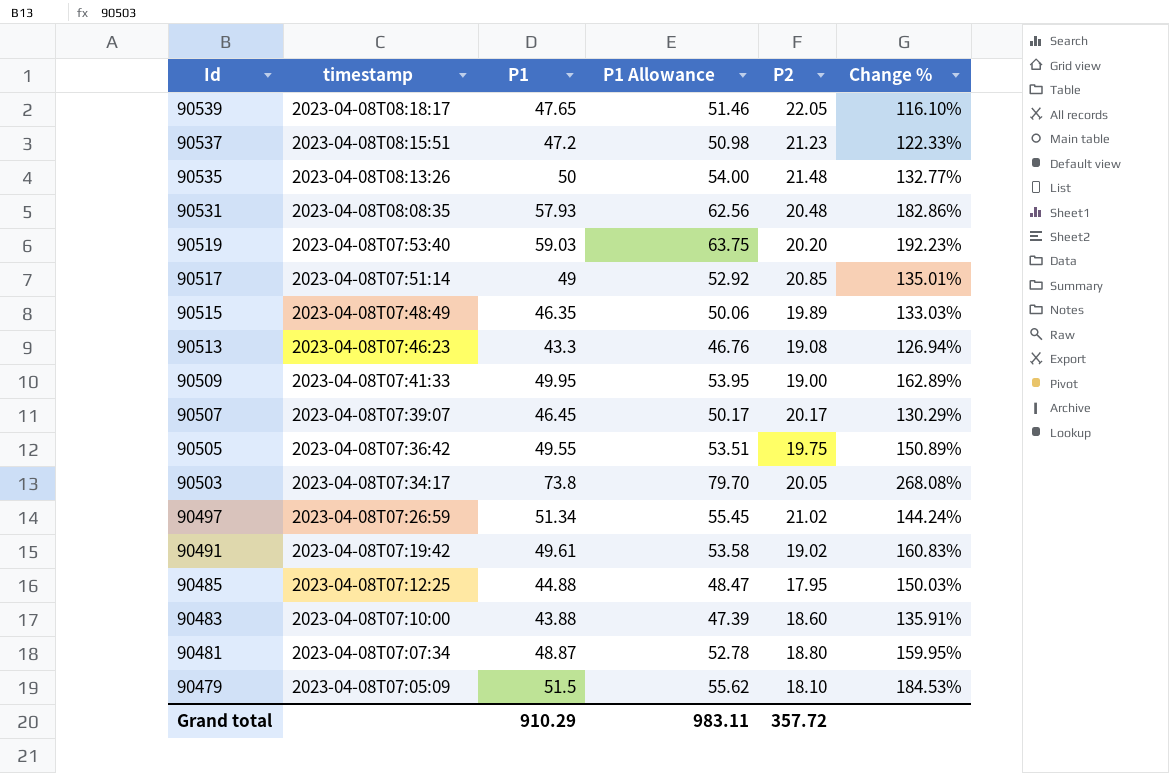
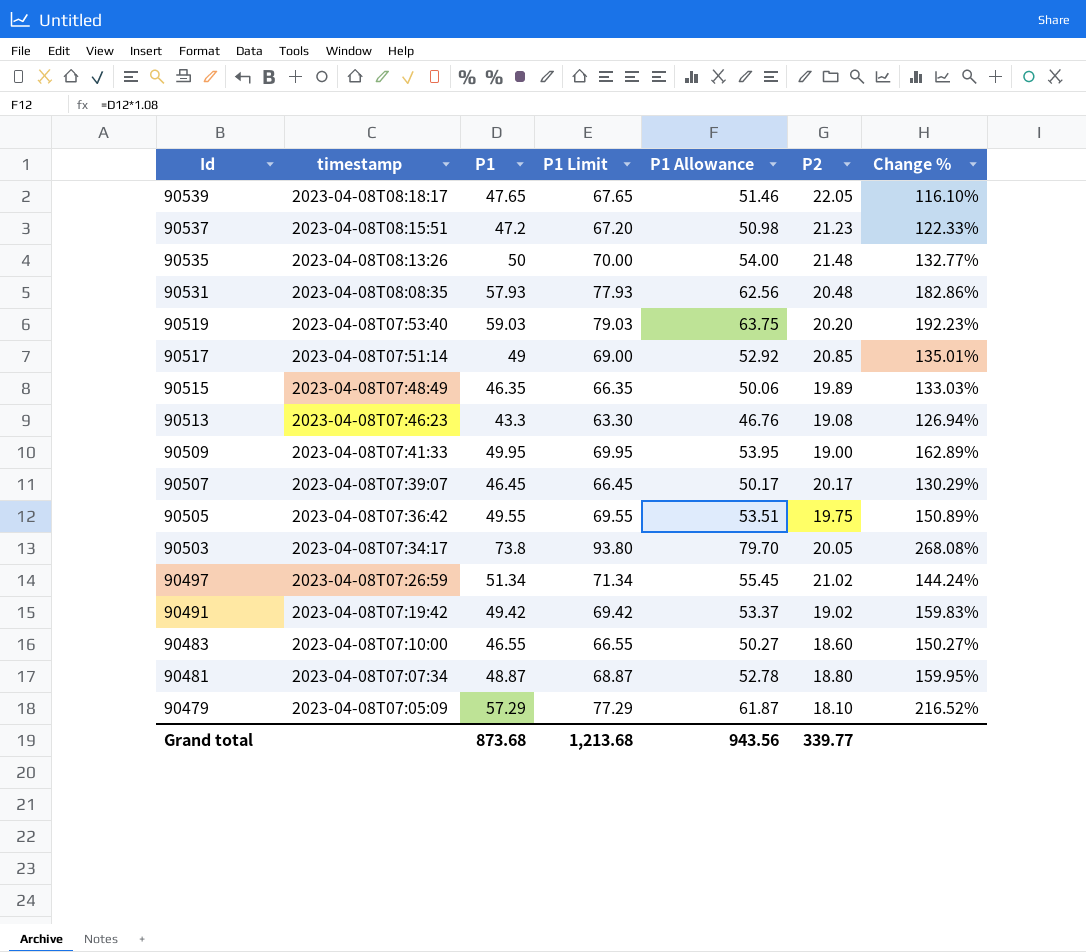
column P1 Limit | formula: none -> [P1] + 20
row 90485: 2023-04-08T07:12:25 | 44.88 | 48.47 | 17.95 | 150.03% -> none
90491 | P1: 49.61 -> 49.42
90491 | P1 Allowance: 53.58 -> 53.37
90491 | Change %: 160.83% -> 159.83%
90483 | P1: 43.88 -> 46.55
90483 | P1 Allowance: 47.39 -> 50.27
90483 | Change %: 135.91% -> 150.27%
90479 | P1: 51.5 -> 57.29
90479 | P1 Allowance: 55.62 -> 61.87
90479 | Change %: 184.53% -> 216.52%
Grand total | P1: 910.29 -> 873.68
Grand total | P1 Allowance: 983.11 -> 943.56
Grand total | P2: 357.72 -> 339.77

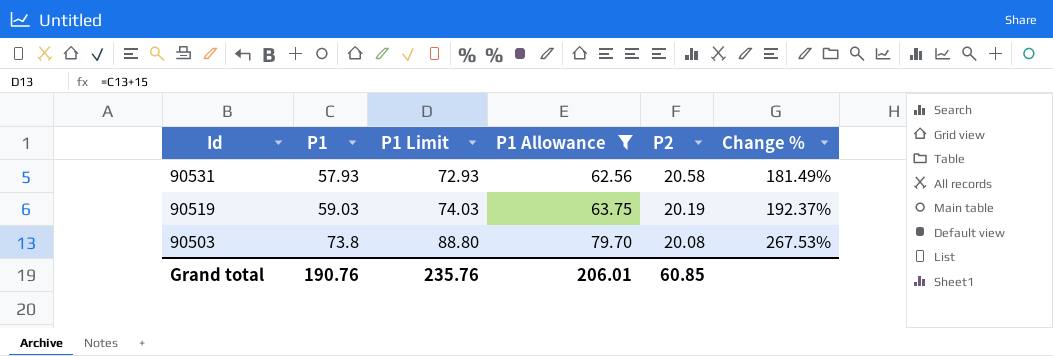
filter: none -> P1 Allowance >= 62.56
column timestamp | position: 2 -> none
column P1 Limit | formula: [P1] + 20 -> [P1] + 15
90531 | P2: 20.48 -> 20.58
90531 | Change %: 182.86% -> 181.49%
90519 | P2: 20.20 -> 20.19
90519 | Change %: 192.23% -> 192.37%
90503 | P2: 20.05 -> 20.08
90503 | Change %: 268.08% -> 267.53%
Grand total | P1: 873.68 -> 190.76
Grand total | P1 Limit: 1,213.68 -> 235.76
Grand total | P1 Allowance: 943.56 -> 206.01
Grand total | P2: 339.77 -> 60.85

